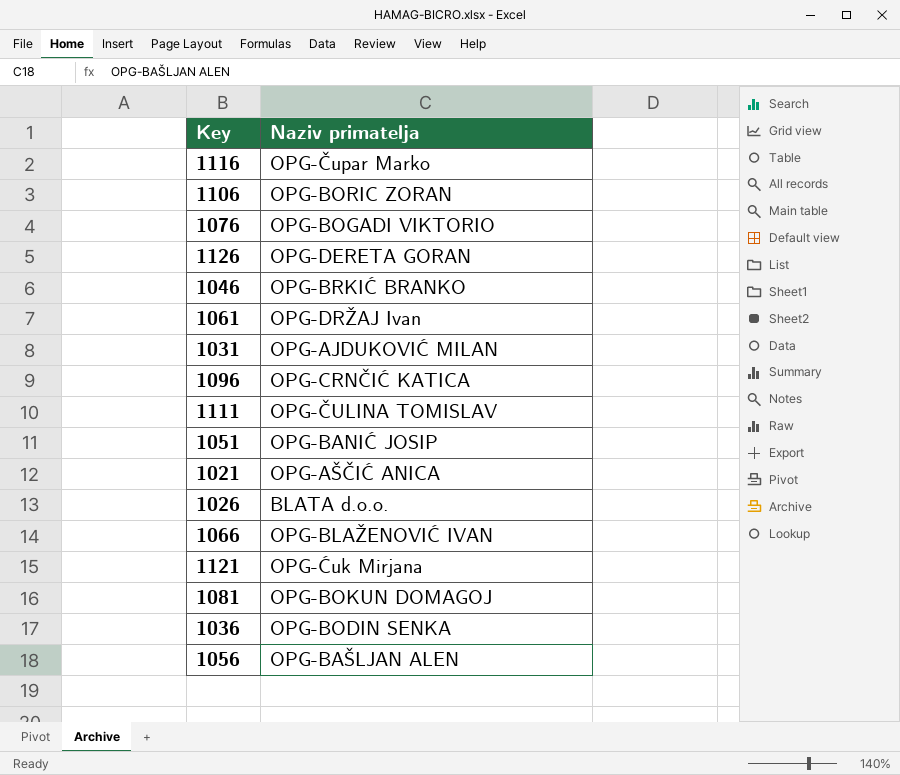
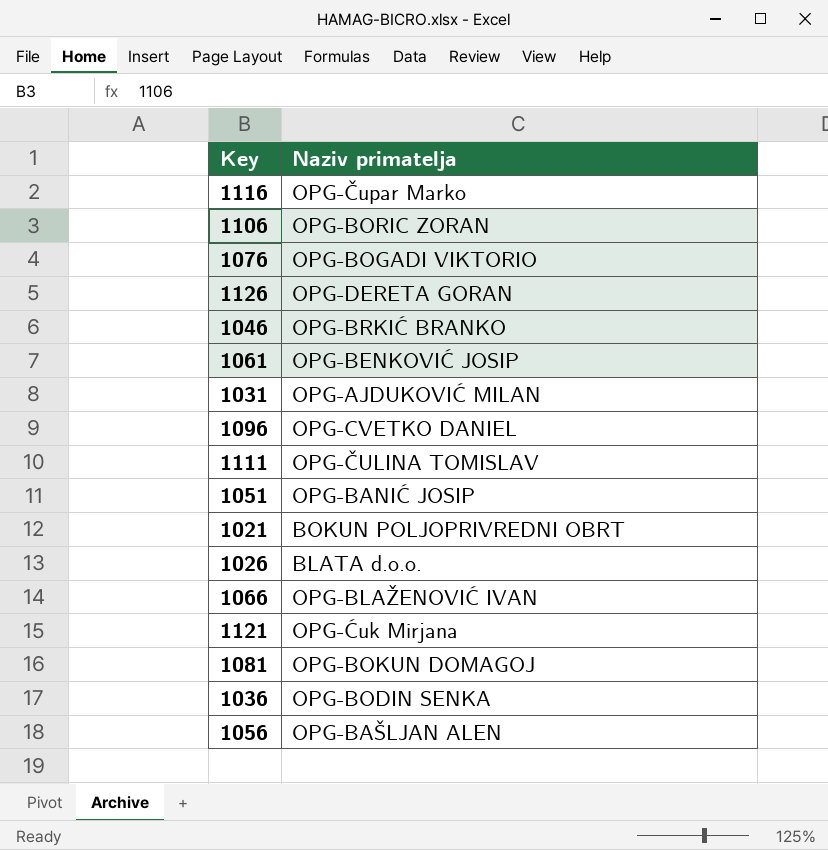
1061 | Naziv primatelja: OPG-DRŽAJ Ivan -> OPG-BENKOVIĆ JOSIP
1096 | Naziv primatelja: OPG-CRNČIĆ KATICA -> OPG-CVETKO DANIEL
1021 | Naziv primatelja: OPG-AŠČIĆ ANICA -> BOKUN POLJOPRIVREDNI OBRT

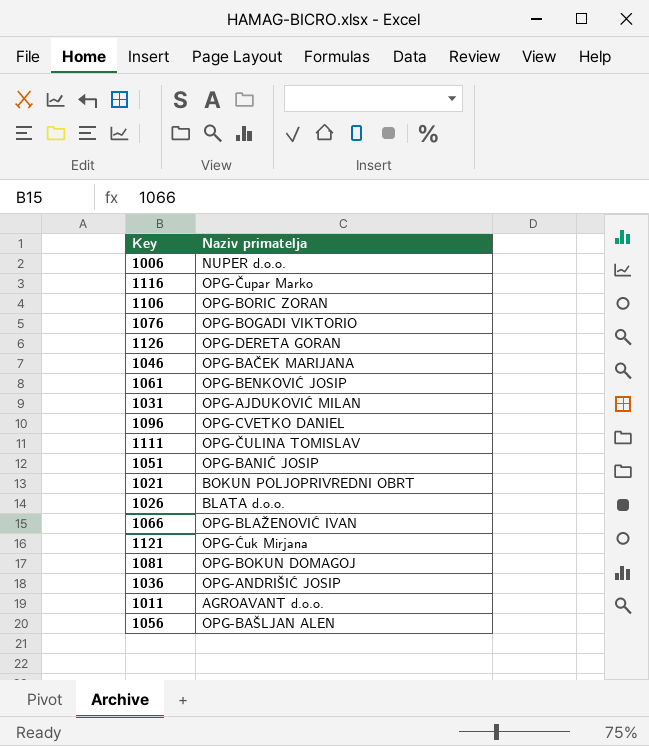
row 1006: none -> NUPER d.o.o.
1046 | Naziv primatelja: OPG-BRKIĆ BRANKO -> OPG-BAČEK MARIJANA
1036 | Naziv primatelja: OPG-BODIN SENKA -> OPG-ANDRIŠIĆ JOSIP
row 1011: none -> AGROAVANT d.o.o.

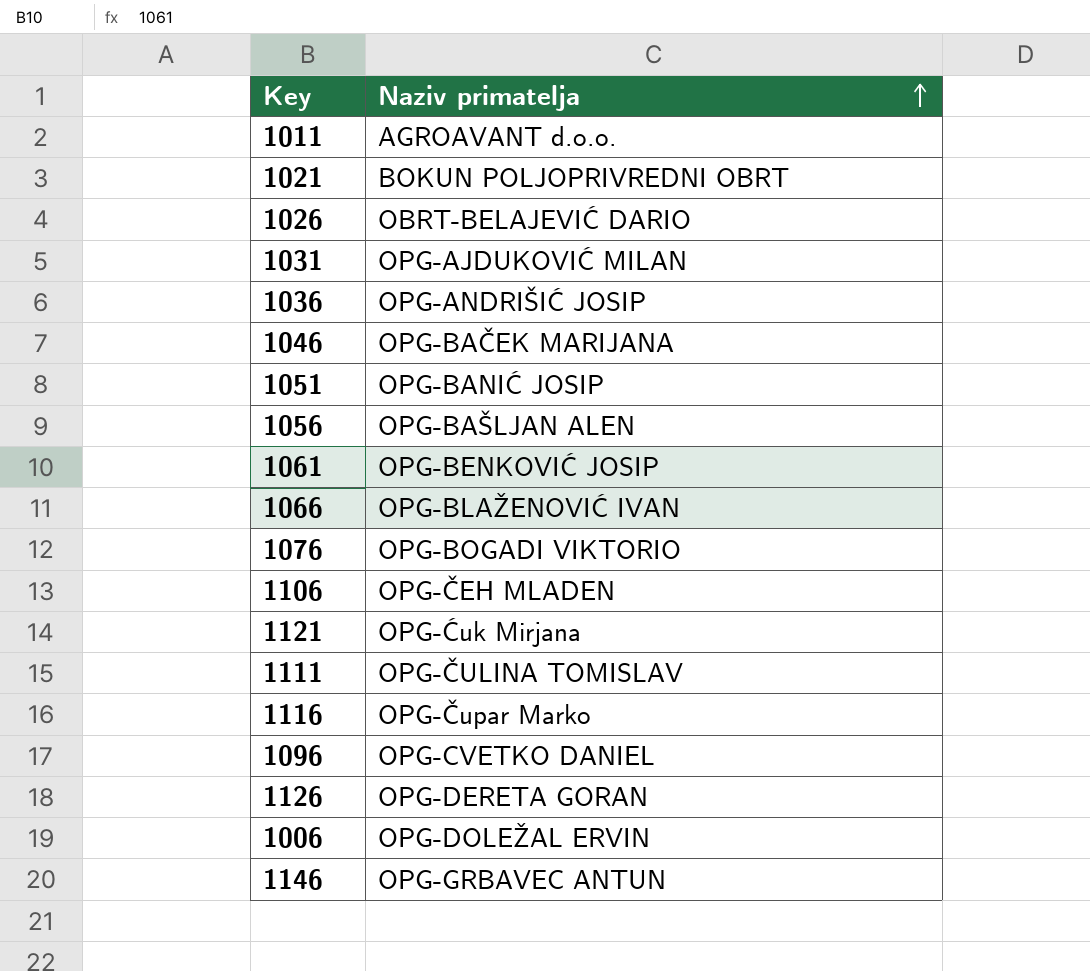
row order: none -> Naziv primatelja ascending
row 1081: OPG-BOKUN DOMAGOJ -> none
1026 | Naziv primatelja: BLATA d.o.o. -> OBRT-BELAJEVIĆ DARIO
1106 | Naziv primatelja: OPG-BORIC ZORAN -> OPG-ČEH MLADEN
1006 | Naziv primatelja: NUPER d.o.o. -> OPG-DOLEŽAL ERVIN
row 1146: none -> OPG-GRBAVEC ANTUN

